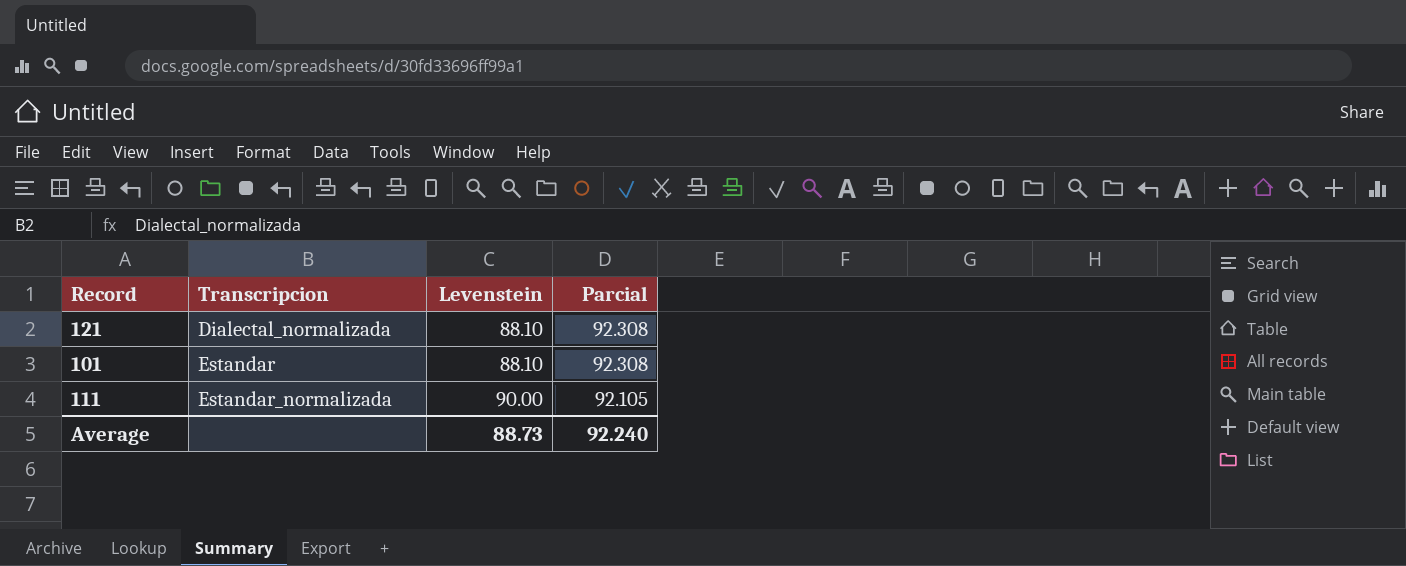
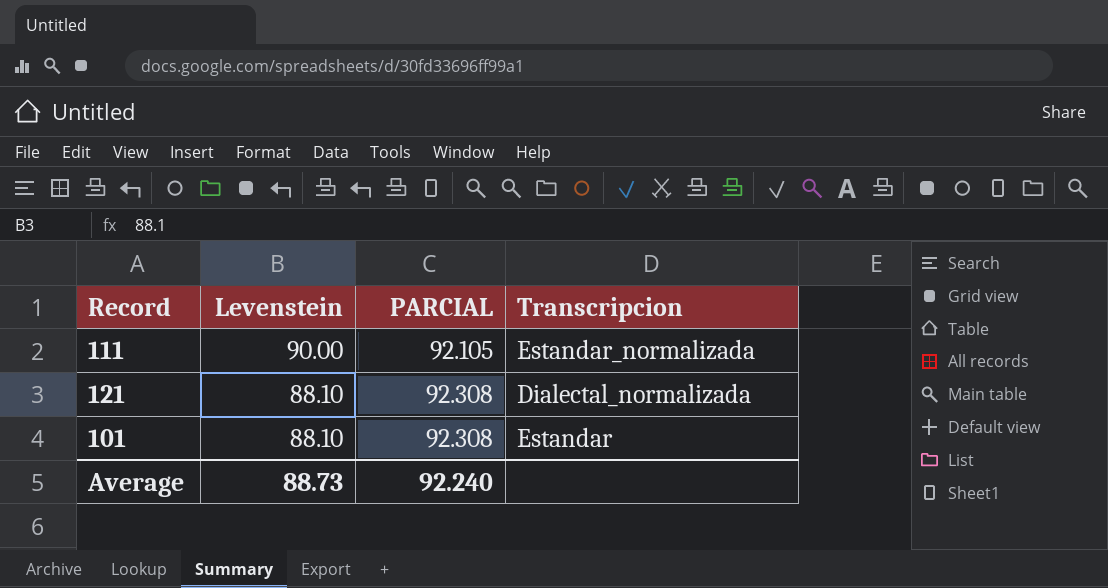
row order: Transcripcion ascending -> Levenstein descending
column name: Parcial -> PARCIAL
column Transcripcion | position: 2 -> 4

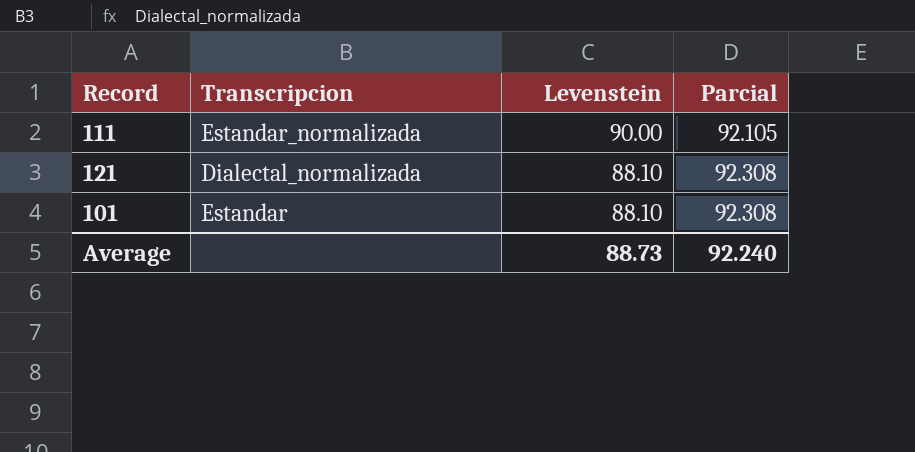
column Transcripcion | position: 4 -> 2
column name: PARCIAL -> Parcial

